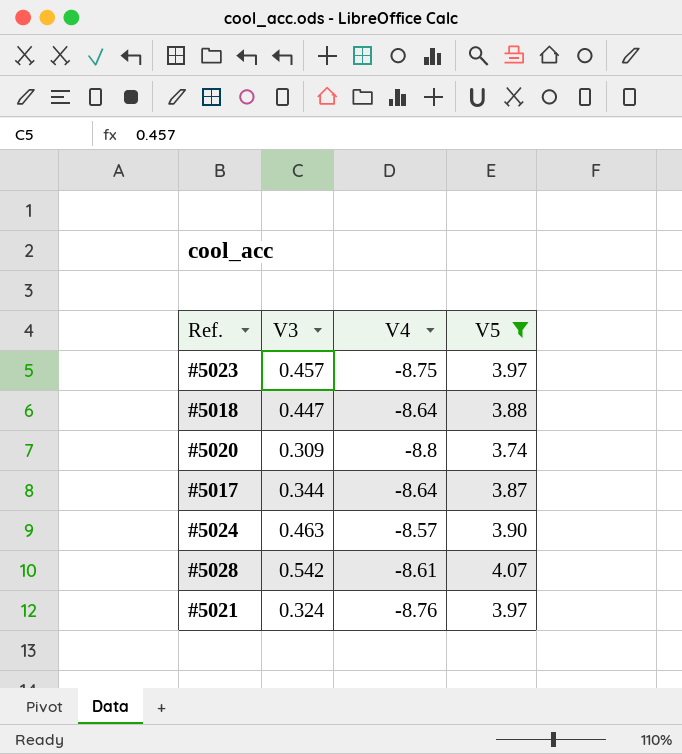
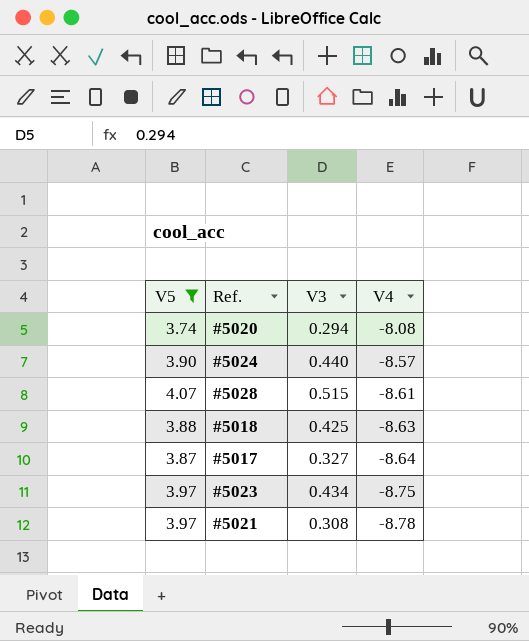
row order: none -> V4 descending
column V5 | position: 4 -> 1
#5020 | V3: 0.309 -> 0.294
#5020 | V4: -8.8 -> -8.08
#5024 | V3: 0.463 -> 0.440
#5028 | V3: 0.542 -> 0.515
#5018 | V3: 0.447 -> 0.425
#5018 | V4: -8.64 -> -8.63
#5017 | V3: 0.344 -> 0.327
#5023 | V3: 0.457 -> 0.434
#5021 | V3: 0.324 -> 0.308
#5021 | V4: -8.76 -> -8.78

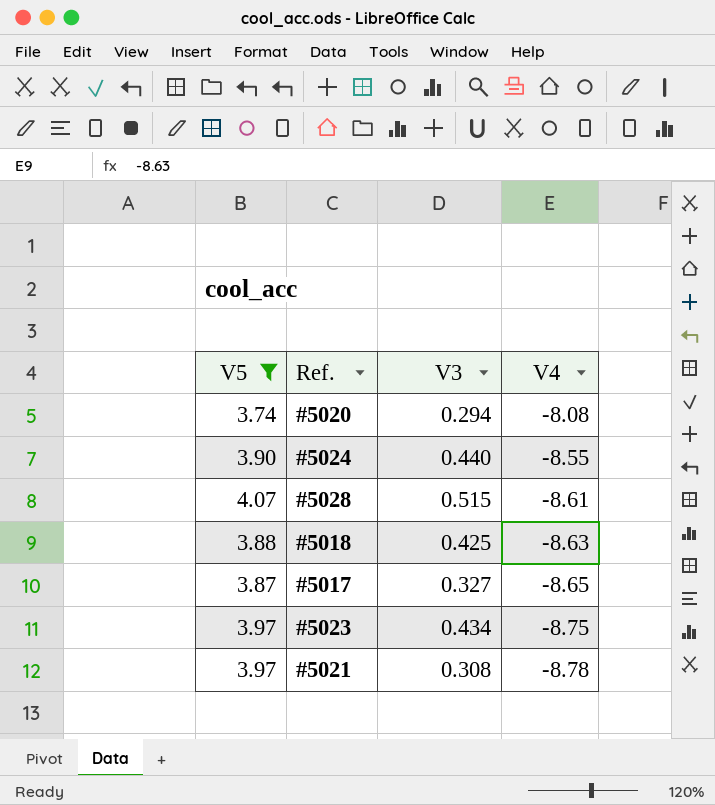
#5024 | V4: -8.57 -> -8.55
#5017 | V4: -8.64 -> -8.65

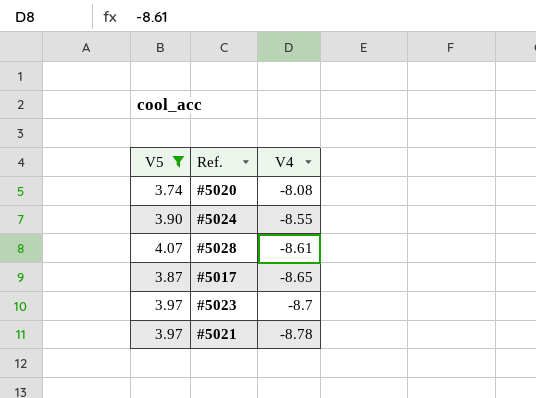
column V3 | position: 3 -> none
row #5018: 3.88 | 0.425 | -8.63 -> none
#5023 | V4: -8.75 -> -8.7

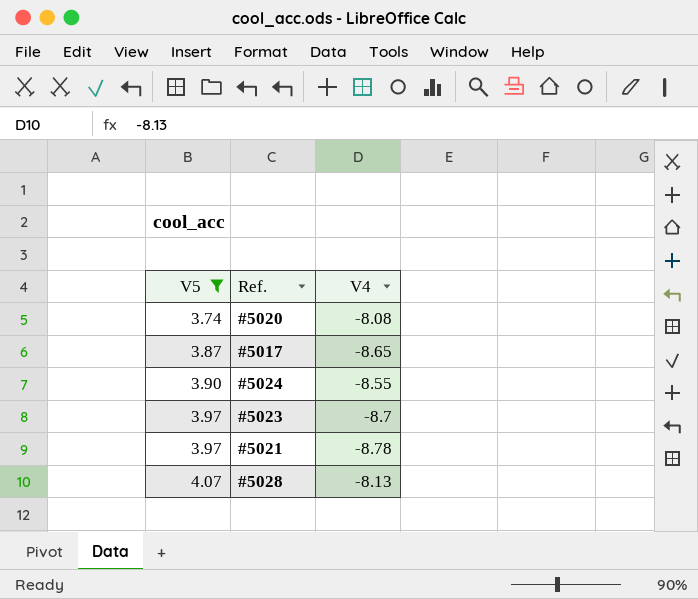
row order: V4 descending -> V5 ascending
#5028 | V4: -8.61 -> -8.13

